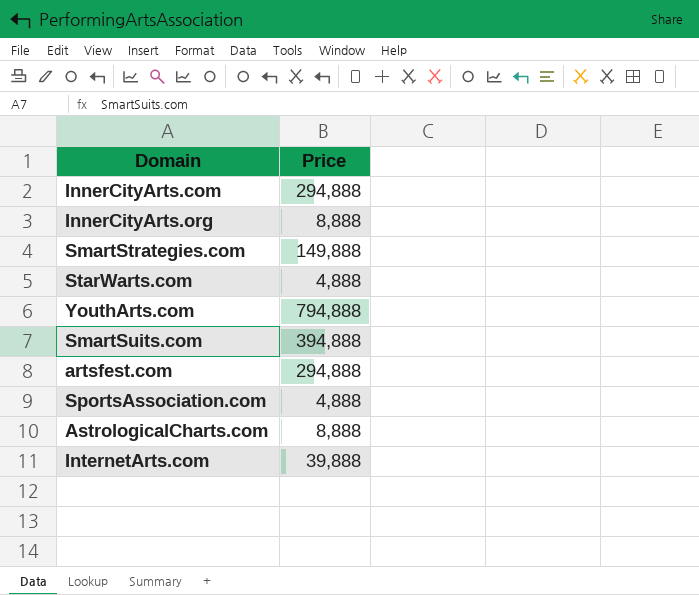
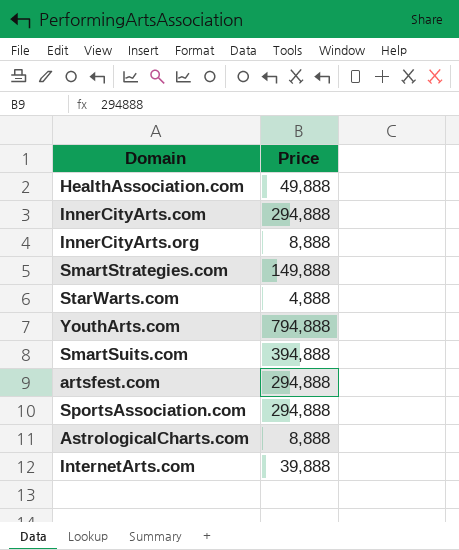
row HealthAssociation.com: none -> 49,888
SportsAssociation.com | Price: 4,888 -> 294,888

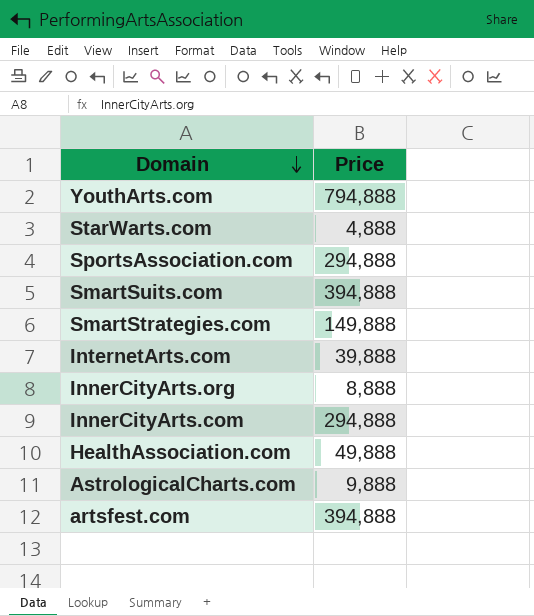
row order: none -> Domain descending
AstrologicalCharts.com | Price: 8,888 -> 9,888
artsfest.com | Price: 294,888 -> 394,888

